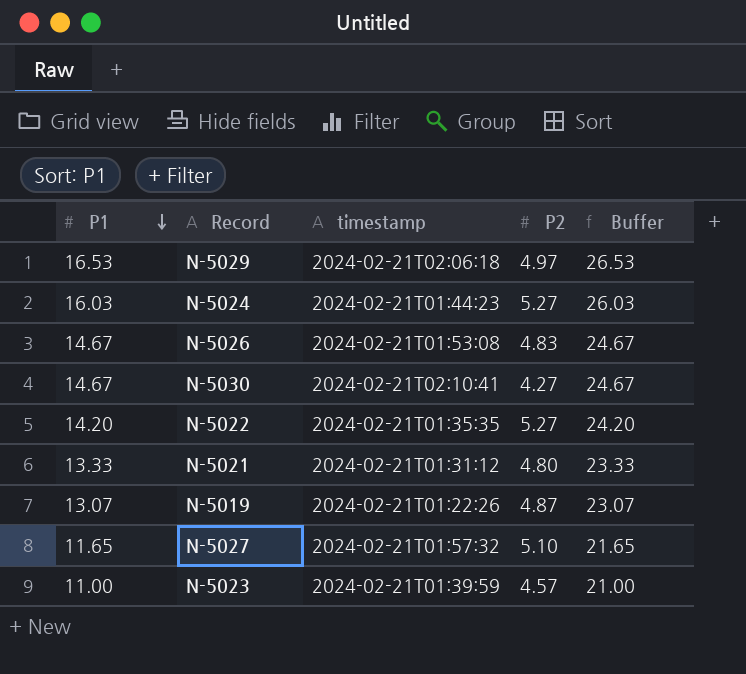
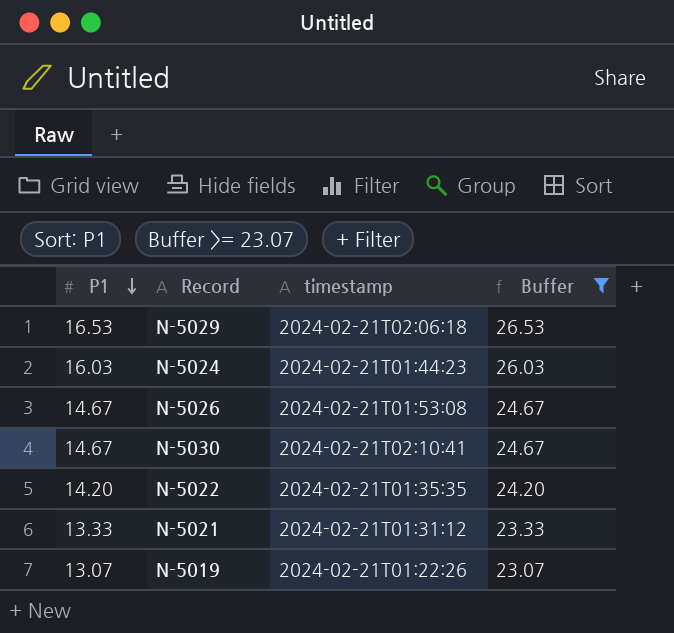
filter: none -> Buffer >= 23.07
column P2 | position: 4 -> none

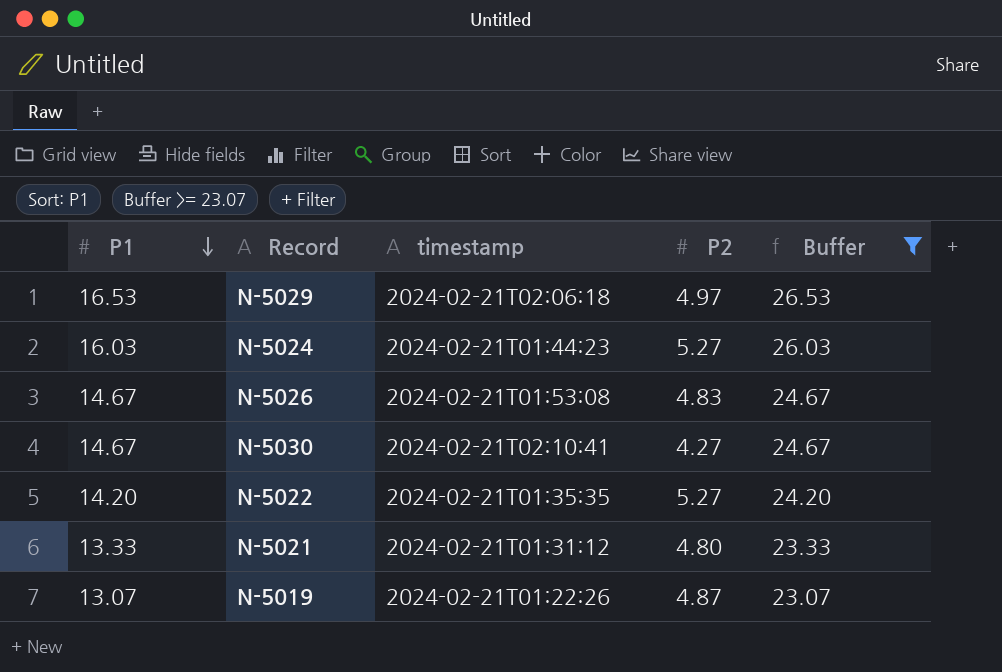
column P2 | position: none -> 4

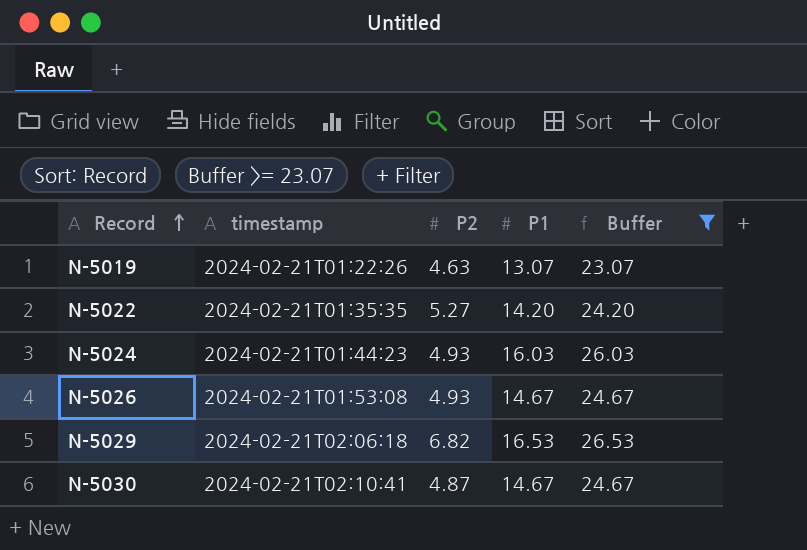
row order: P1 descending -> Record ascending
column P1 | position: 1 -> 4
row N-5021: 13.33 | 2024-02-21T01:31:12 | 4.80 | 23.33 -> none
N-5019 | P2: 4.87 -> 4.63
N-5024 | P2: 5.27 -> 4.93
N-5026 | P2: 4.83 -> 4.93
N-5029 | P2: 4.97 -> 6.82
N-5030 | P2: 4.27 -> 4.87

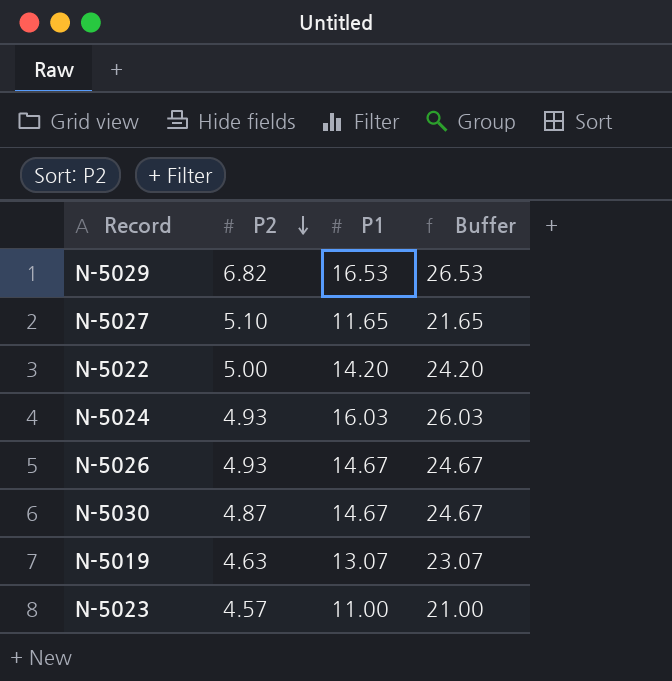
filter: Buffer >= 23.07 -> none
row order: Record ascending -> P2 descending
column timestamp | position: 2 -> none
N-5022 | P2: 5.27 -> 5.00

